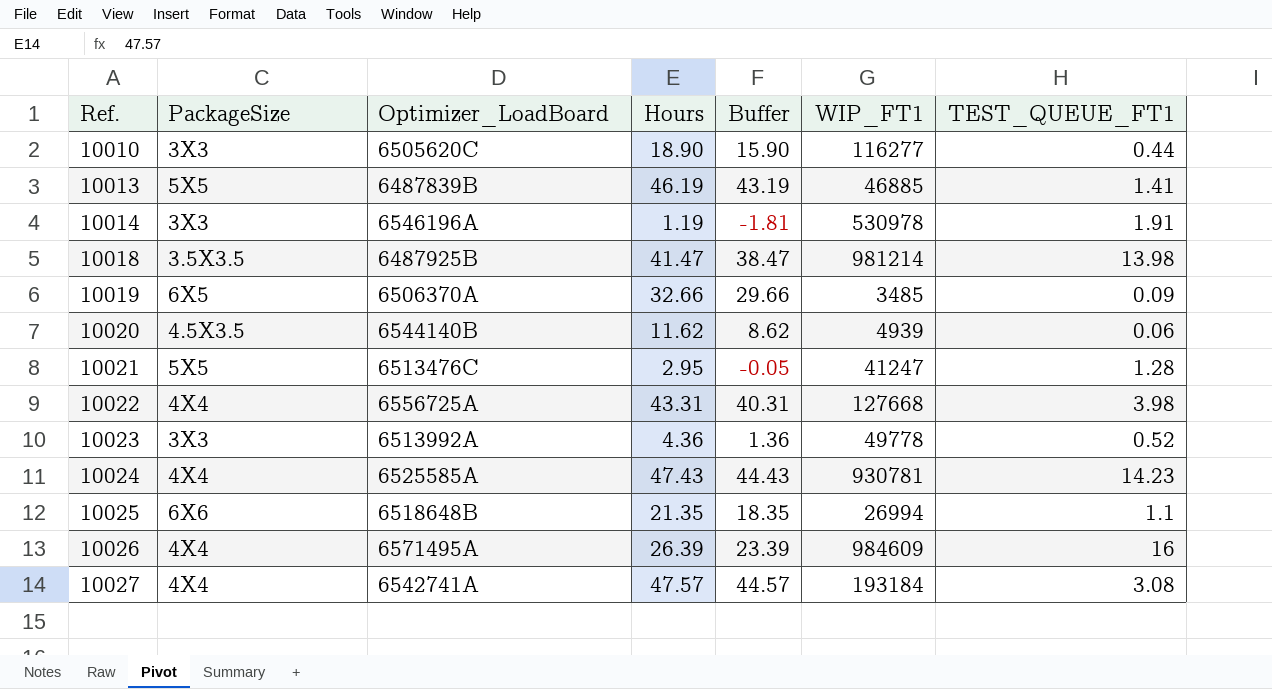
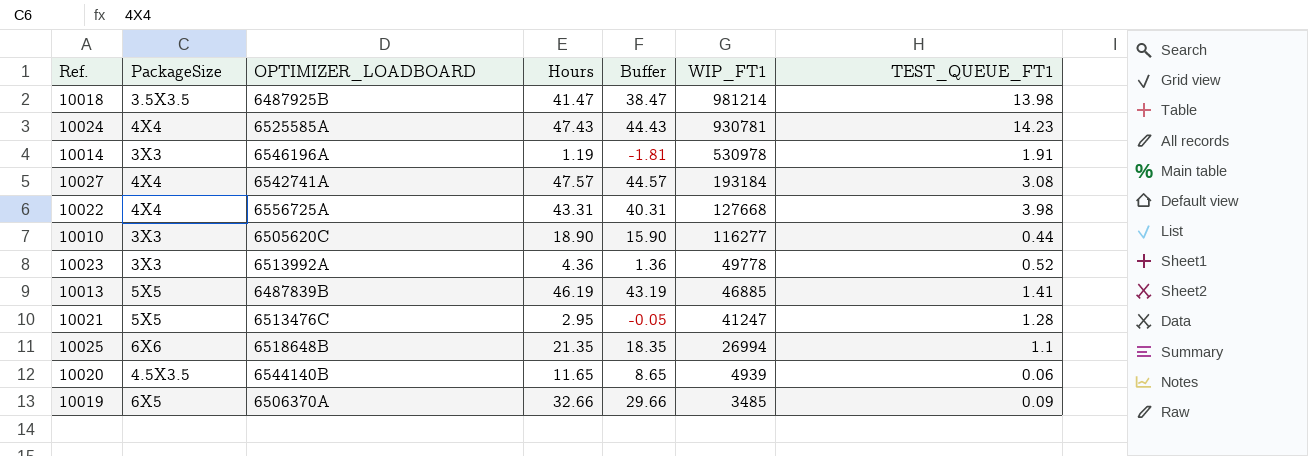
row order: Ref. ascending -> WIP_FT1 descending
column name: Optimizer_LoadBoard -> OPTIMIZER_LOADBOARD
row 10026: 4X4 | 6571495A | 26.39 | 23.39 | 984609 | 16 -> none
10020 | Hours: 11.62 -> 11.65
10020 | Buffer: 8.62 -> 8.65

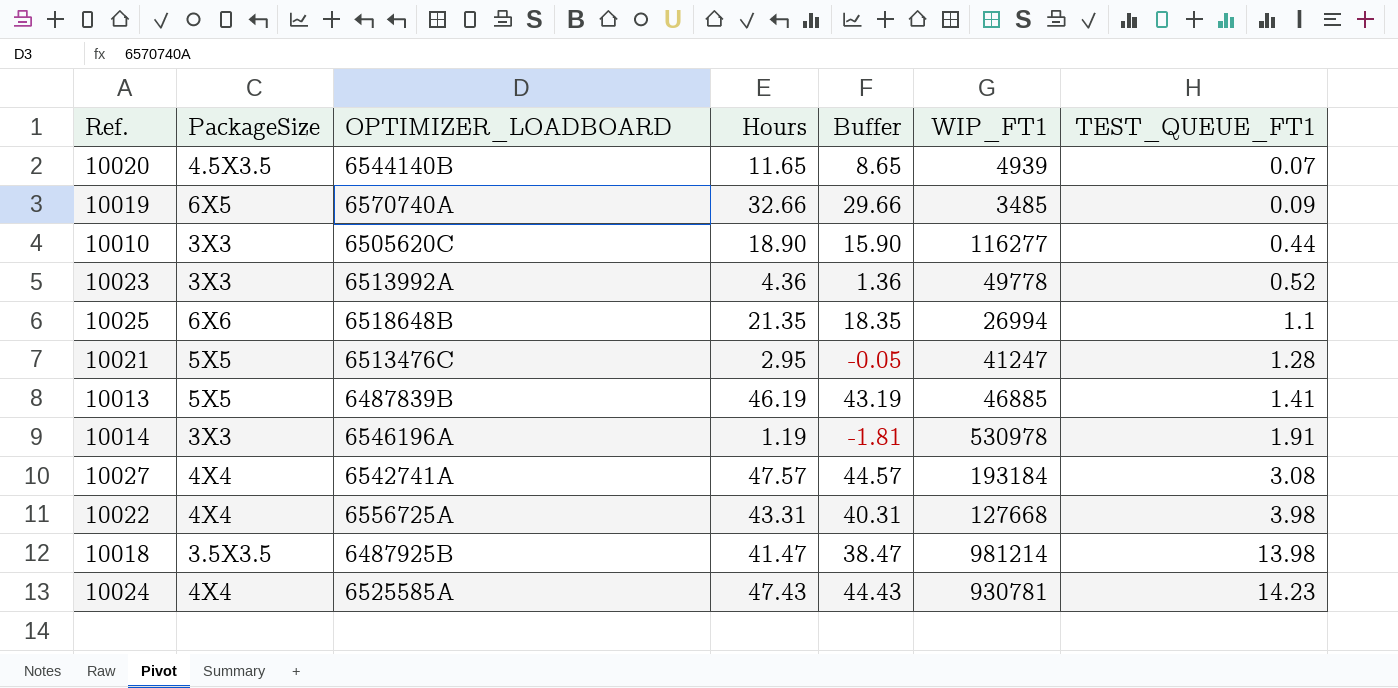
row order: WIP_FT1 descending -> TEST_QUEUE_FT1 ascending
10020 | TEST_QUEUE_FT1: 0.06 -> 0.07
10019 | OPTIMIZER_LOADBOARD: 6506370A -> 6570740A

